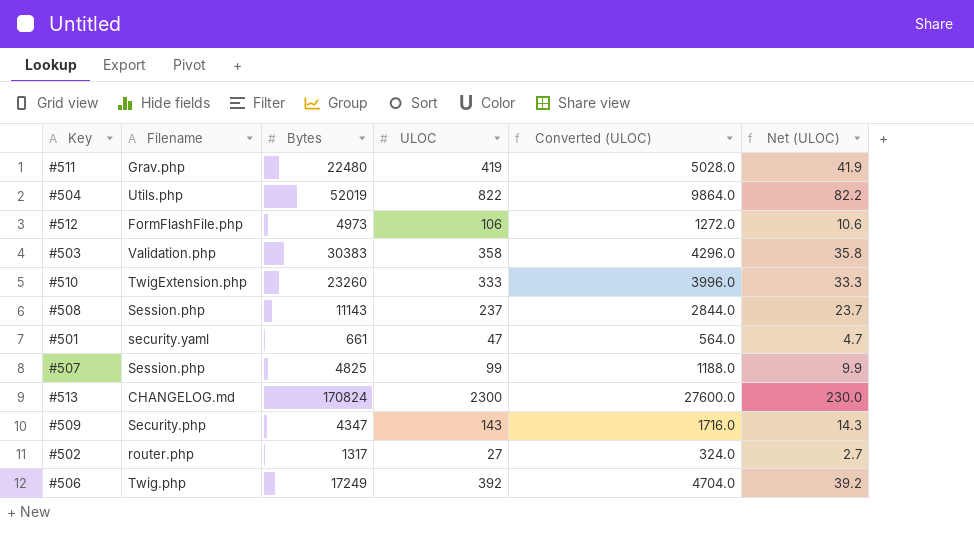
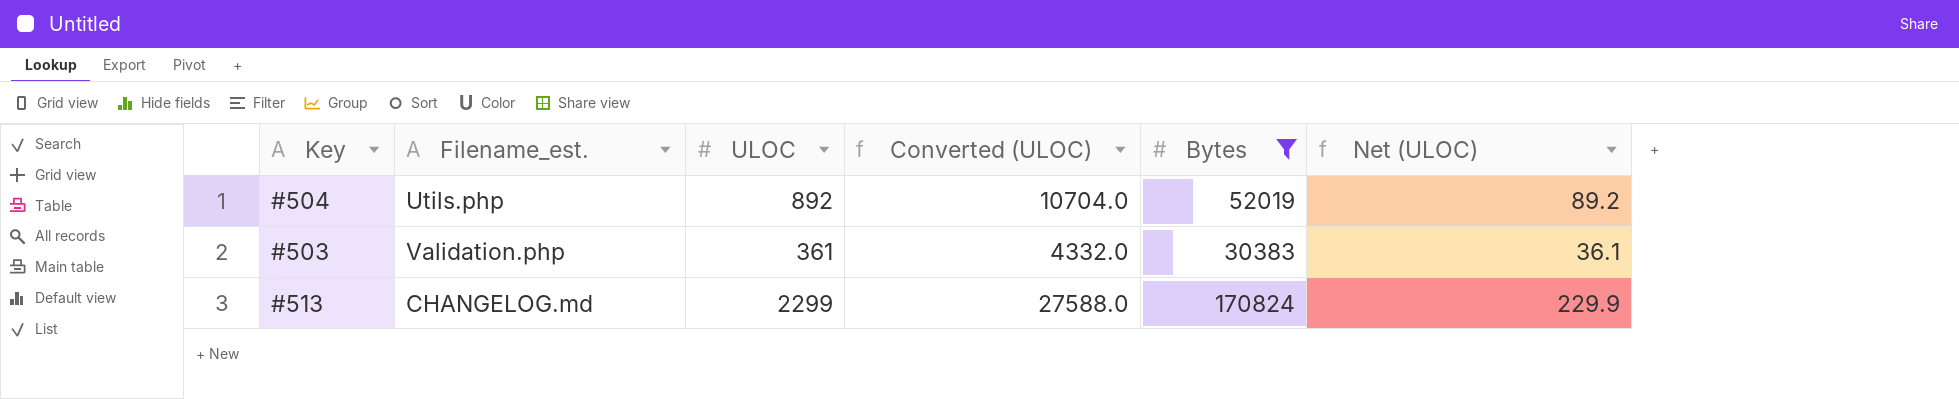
filter: none -> Bytes >= 30383
column name: Filename -> Filename_est.
column Bytes | position: 3 -> 5
#504 | ULOC: 822 -> 892
#504 | Converted (ULOC): 9864.0 -> 10704.0
#504 | Net (ULOC): 82.2 -> 89.2
#503 | ULOC: 358 -> 361
#503 | Converted (ULOC): 4296.0 -> 4332.0
#503 | Net (ULOC): 35.8 -> 36.1
#513 | ULOC: 2300 -> 2299
#513 | Converted (ULOC): 27600.0 -> 27588.0
#513 | Net (ULOC): 230.0 -> 229.9

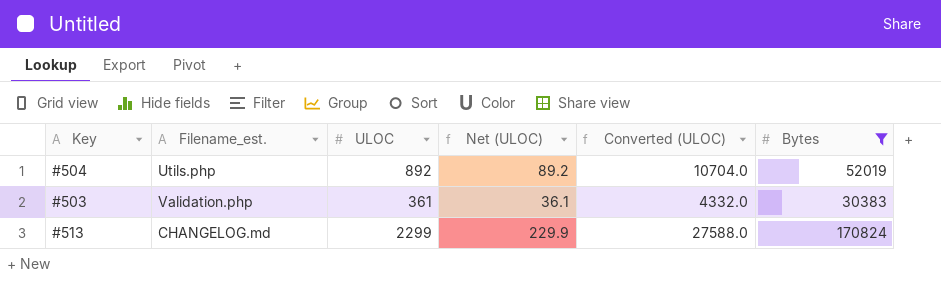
column Net (ULOC) | position: 6 -> 4

